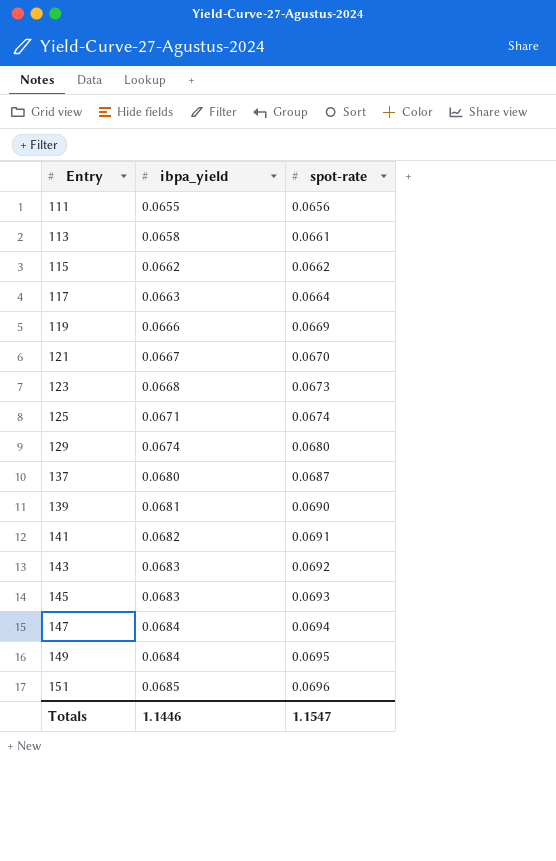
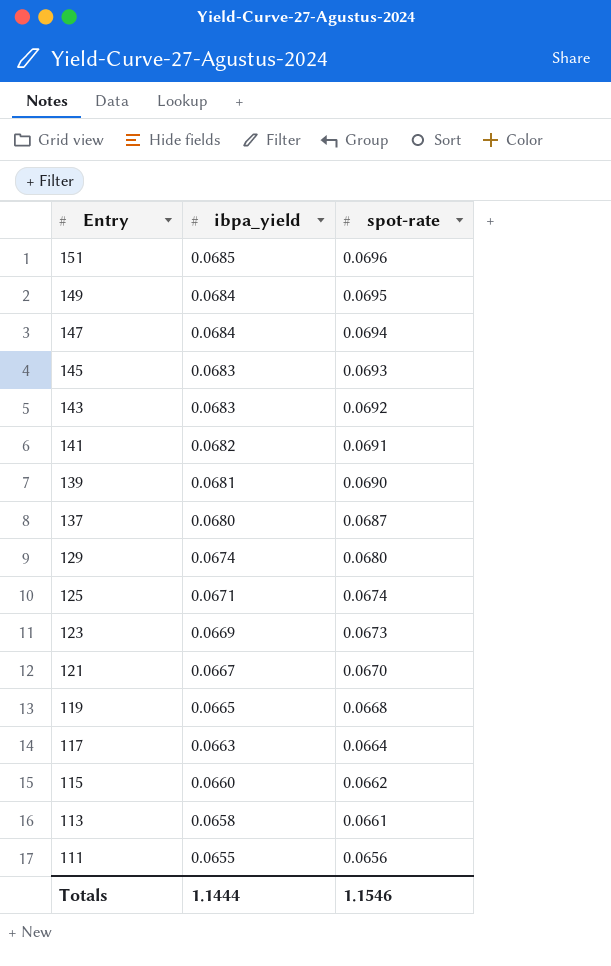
row order: Entry ascending -> Entry descending
123 | ibpa_yield: 0.0668 -> 0.0669
119 | ibpa_yield: 0.0666 -> 0.0665
119 | spot-rate: 0.0669 -> 0.0668
115 | ibpa_yield: 0.0662 -> 0.0660
Totals | ibpa_yield: 1.1446 -> 1.1444
Totals | spot-rate: 1.1547 -> 1.1546

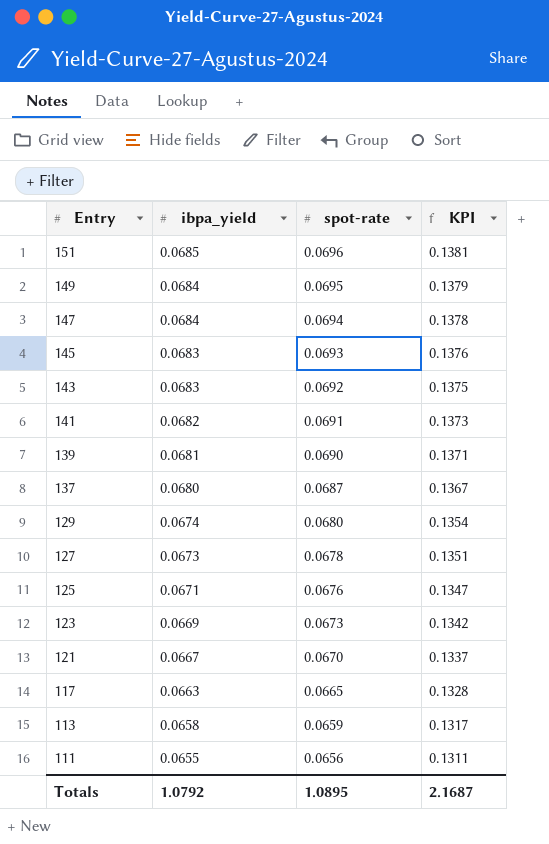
column KPI | formula: none -> [ibpa_yield] + [spot-rate]
row 119: 0.0665 | 0.0668 -> none
row 115: 0.0660 | 0.0662 -> none
row 127: none -> 0.0673 | 0.0678 | 0.1351
125 | spot-rate: 0.0674 -> 0.0676
117 | spot-rate: 0.0664 -> 0.0665
113 | spot-rate: 0.0661 -> 0.0659
Totals | ibpa_yield: 1.1444 -> 1.0792
Totals | spot-rate: 1.1546 -> 1.0895

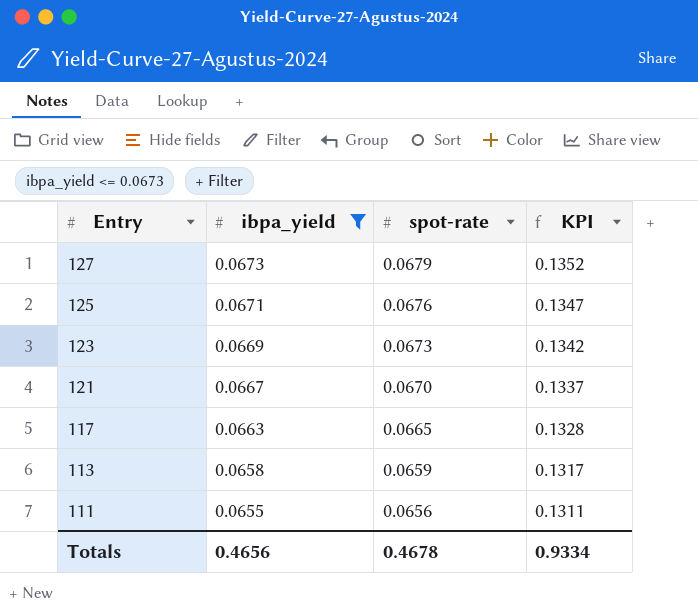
filter: none -> ibpa_yield <= 0.0673
127 | spot-rate: 0.0678 -> 0.0679
127 | KPI: 0.1351 -> 0.1352
Totals | ibpa_yield: 1.0792 -> 0.4656
Totals | spot-rate: 1.0895 -> 0.4678
Totals | KPI: 2.1687 -> 0.9334

